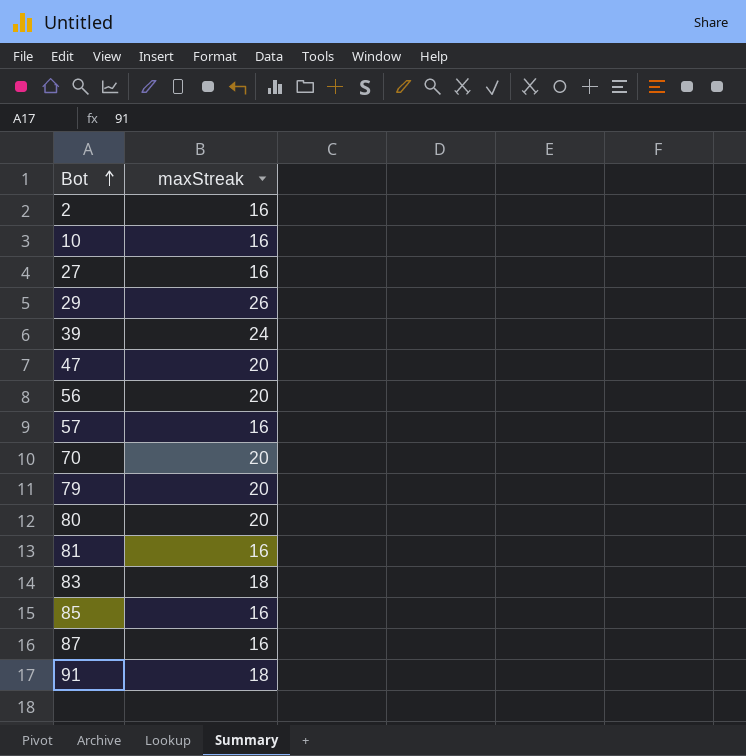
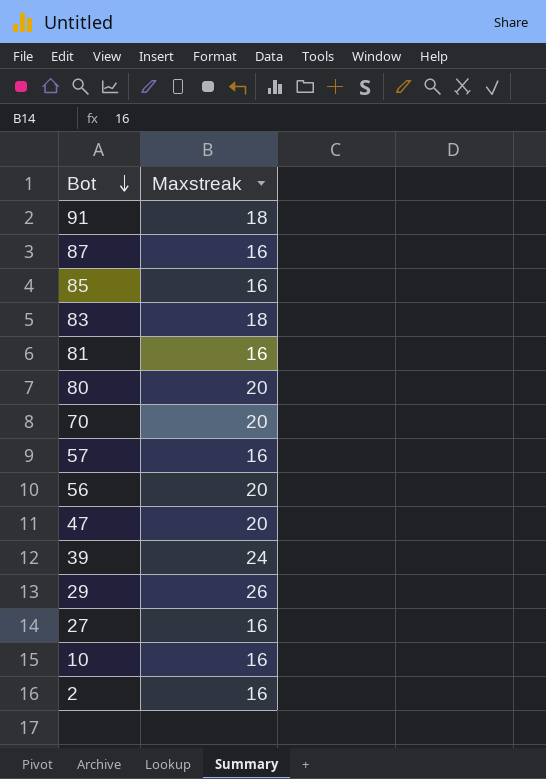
row order: Bot ascending -> Bot descending
column name: maxStreak -> Maxstreak
row 79: 20 -> none

